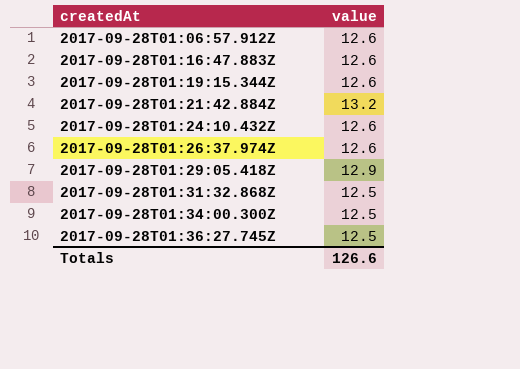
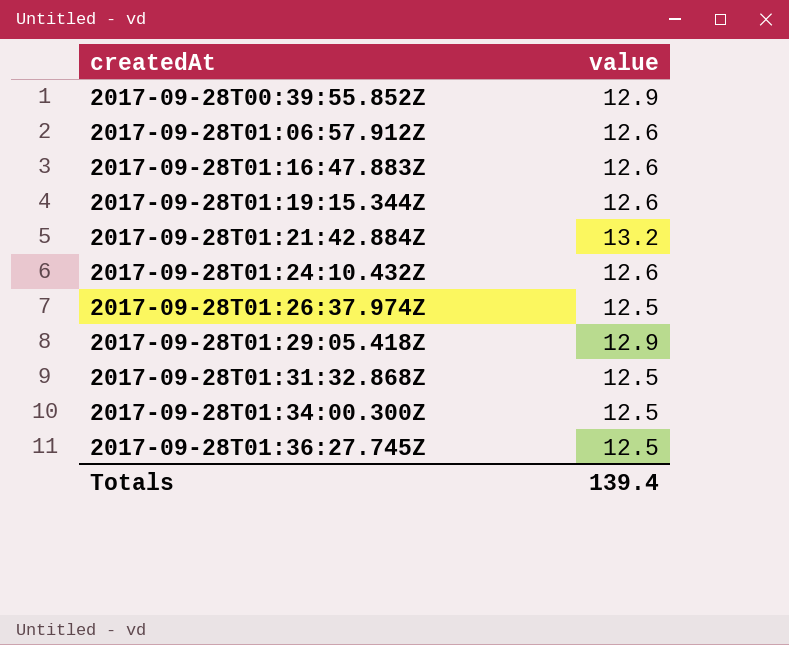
row 2017-09-28T00:39:55.852Z: none -> 12.9
2017-09-28T01:26:37.974Z | value: 12.6 -> 12.5
Totals | value: 126.6 -> 139.4

